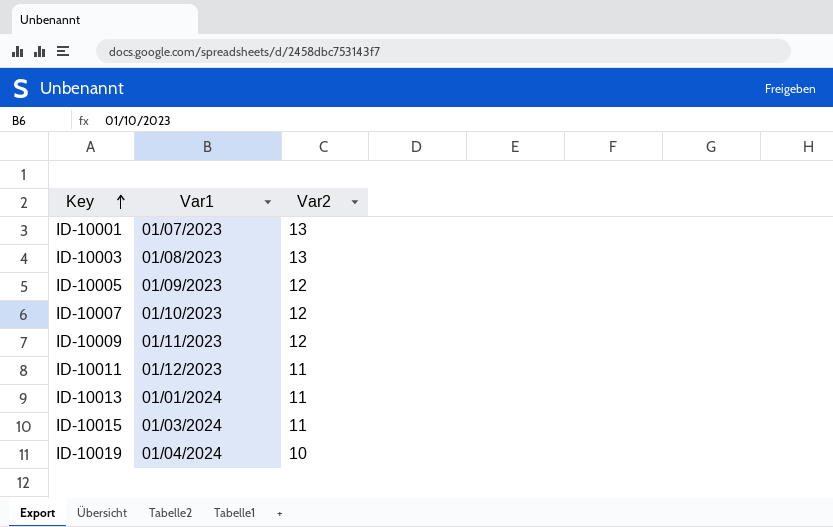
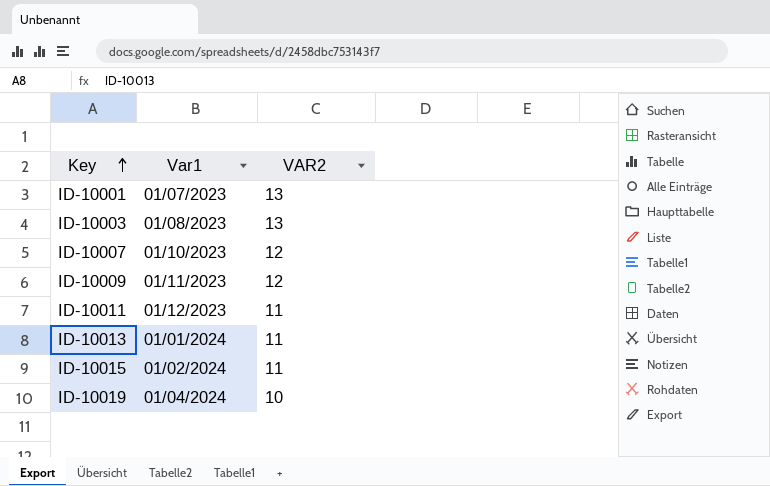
column name: Var2 -> VAR2
row ID-10005: 01/09/2023 | 12 -> none
ID-10015 | Var1: 01/03/2024 -> 01/02/2024

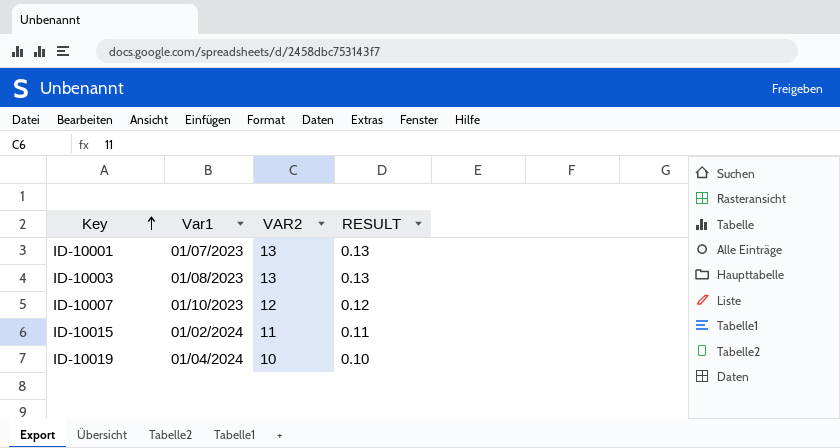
column RESULT | formula: none -> [VAR2] * 0.01
row ID-10009: 01/11/2023 | 12 -> none
row ID-10011: 01/12/2023 | 11 -> none
row ID-10013: 01/01/2024 | 11 -> none

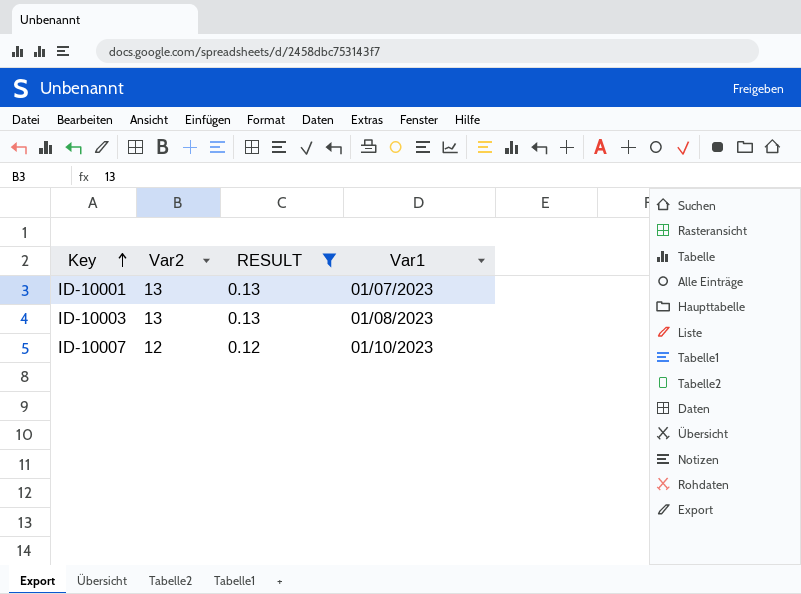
filter: none -> RESULT >= 0.12
column name: VAR2 -> Var2
column Var1 | position: 2 -> 4

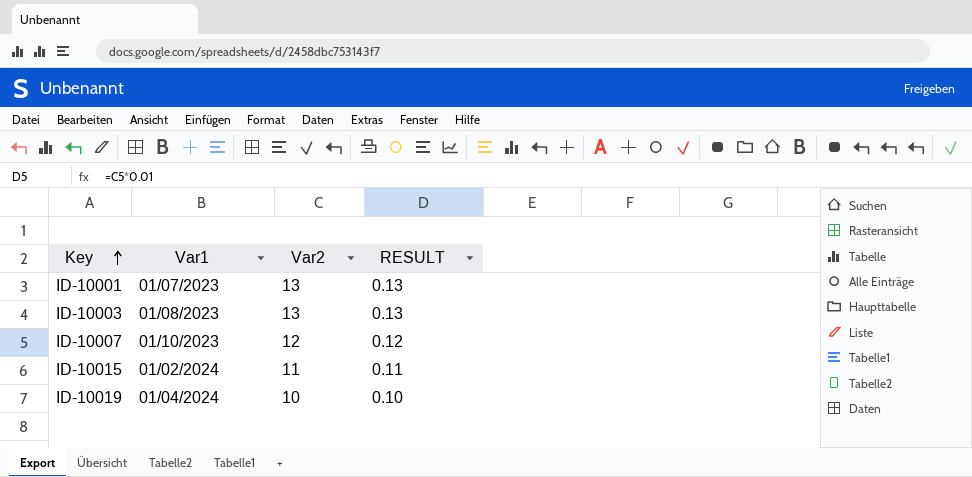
filter: RESULT >= 0.12 -> none
column Var1 | position: 4 -> 2

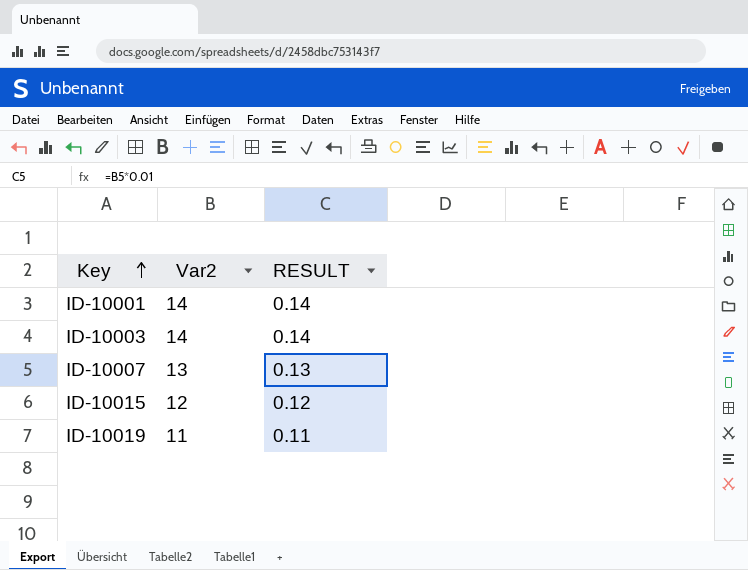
column Var1 | position: 2 -> none
ID-10001 | Var2: 13 -> 14
ID-10001 | RESULT: 0.13 -> 0.14
ID-10003 | Var2: 13 -> 14
ID-10003 | RESULT: 0.13 -> 0.14
ID-10007 | Var2: 12 -> 13
ID-10007 | RESULT: 0.12 -> 0.13
ID-10015 | Var2: 11 -> 12
ID-10015 | RESULT: 0.11 -> 0.12
ID-10019 | Var2: 10 -> 11
ID-10019 | RESULT: 0.10 -> 0.11

